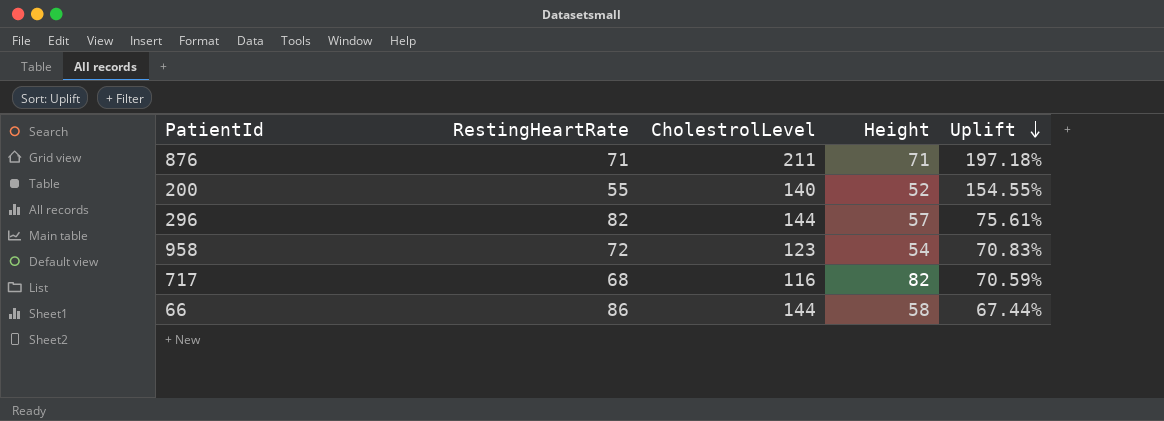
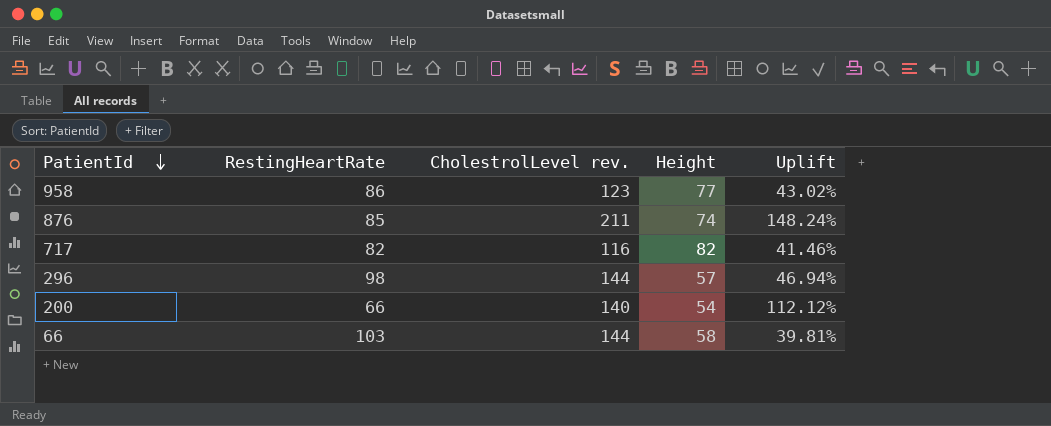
row order: Uplift descending -> PatientId descending
column name: CholestrolLevel -> CholestrolLevel rev.
958 | RestingHeartRate: 72 -> 86
958 | Height: 54 -> 77
958 | Uplift: 70.83% -> 43.02%
876 | RestingHeartRate: 71 -> 85
876 | Height: 71 -> 74
876 | Uplift: 197.18% -> 148.24%
717 | RestingHeartRate: 68 -> 82
717 | Uplift: 70.59% -> 41.46%
296 | RestingHeartRate: 82 -> 98
296 | Uplift: 75.61% -> 46.94%
200 | RestingHeartRate: 55 -> 66
200 | Height: 52 -> 54
200 | Uplift: 154.55% -> 112.12%
66 | RestingHeartRate: 86 -> 103
66 | Uplift: 67.44% -> 39.81%

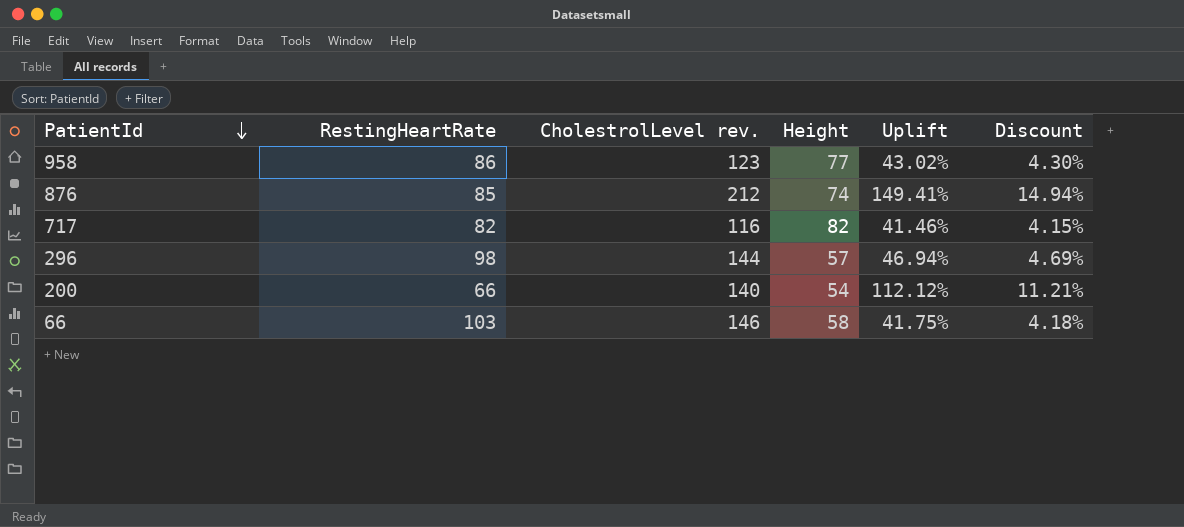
column Discount | formula: none -> [Uplift] * 0.1
876 | CholestrolLevel rev.: 211 -> 212
876 | Uplift: 148.24% -> 149.41%
66 | CholestrolLevel rev.: 144 -> 146
66 | Uplift: 39.81% -> 41.75%

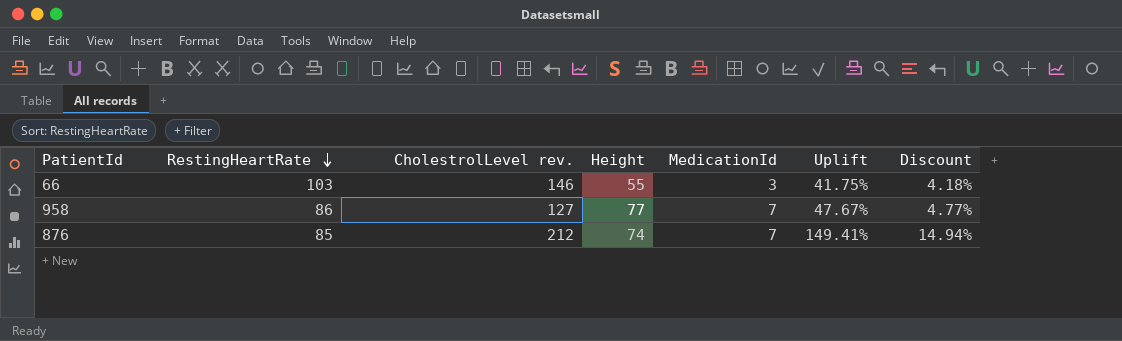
row order: PatientId descending -> RestingHeartRate descending
column MedicationId | position: none -> 5
row 717: 82 | 116 | 82 | 41.46% | 4.15% -> none
row 296: 98 | 144 | 57 | 46.94% | 4.69% -> none
row 200: 66 | 140 | 54 | 112.12% | 11.21% -> none
66 | Height: 58 -> 55
958 | CholestrolLevel rev.: 123 -> 127
958 | Uplift: 43.02% -> 47.67%
958 | Discount: 4.30% -> 4.77%

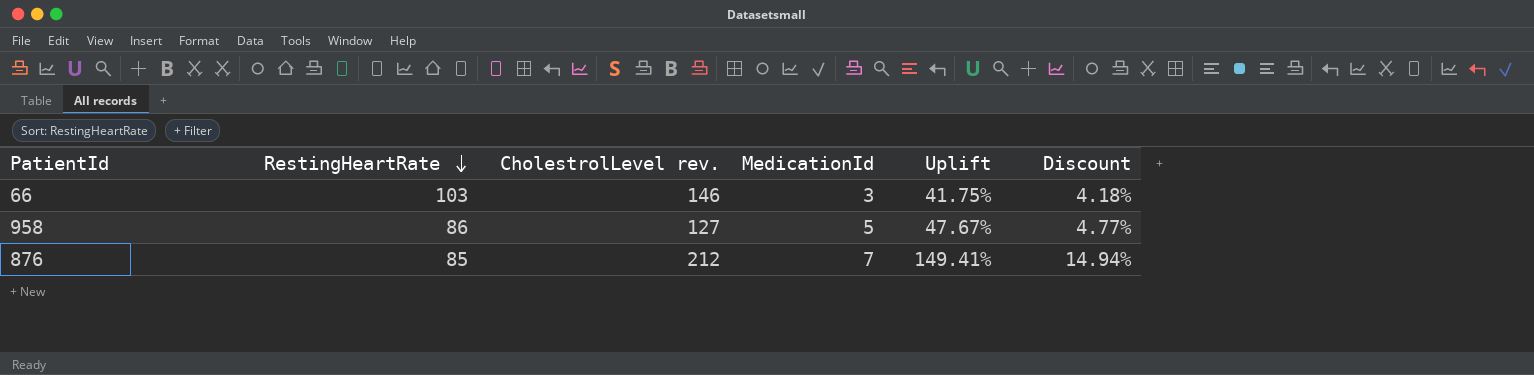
column Height | position: 4 -> none
958 | MedicationId: 7 -> 5

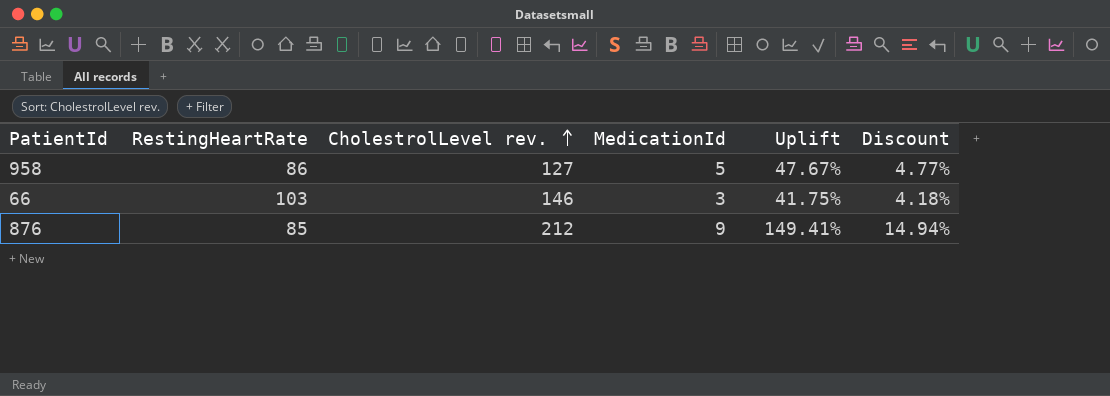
row order: RestingHeartRate descending -> CholestrolLevel rev. ascending
876 | MedicationId: 7 -> 9

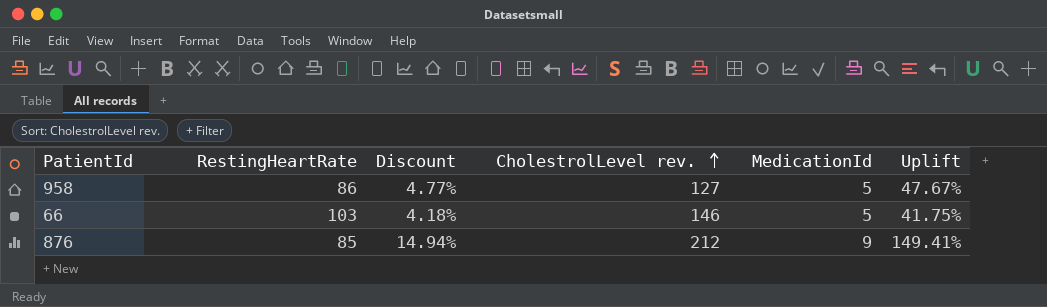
column Discount | position: 6 -> 3
66 | MedicationId: 3 -> 5

